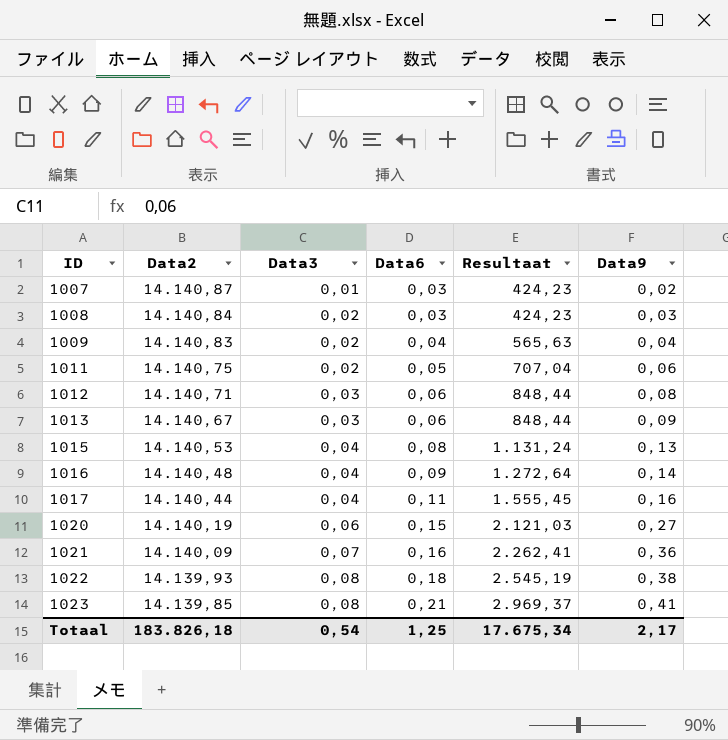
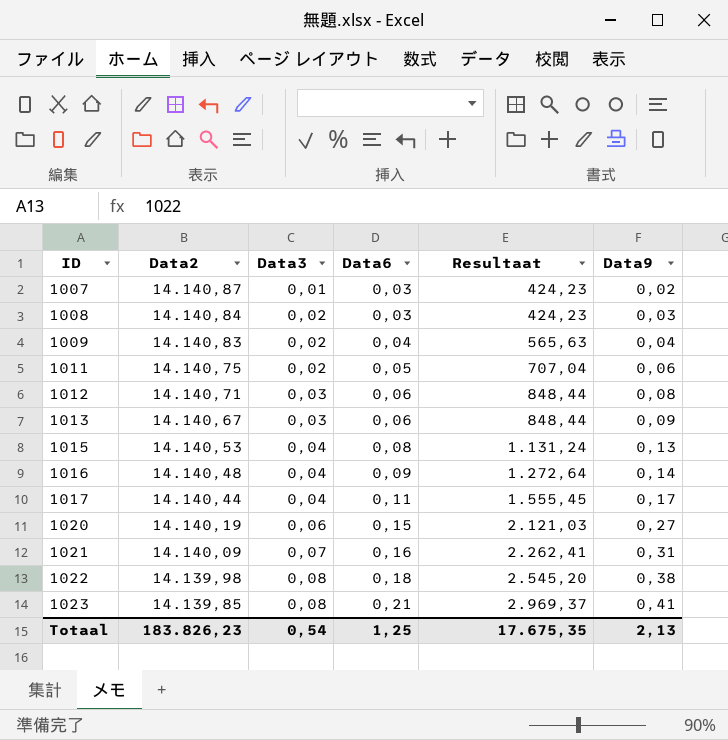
1017 | Data9: 0,16 -> 0,17
1021 | Data9: 0,36 -> 0,31
1022 | Data2: 14.139,93 -> 14.139,98
1022 | Resultaat: 2.545,19 -> 2.545,20
Totaal | Data2: 183.826,18 -> 183.826,23
Totaal | Resultaat: 17.675,34 -> 17.675,35
Totaal | Data9: 2,17 -> 2,13

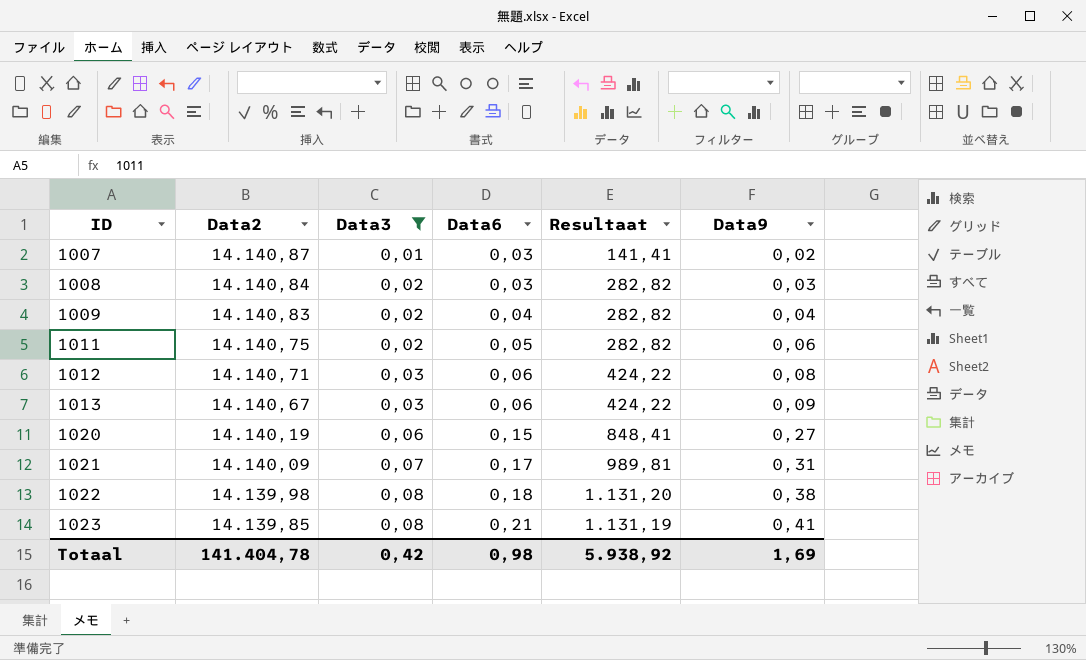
filter: none -> Data3 != 0,04
column Resultaat | formula: [Data2] * [Data6] -> [Data2] * [Data3]
1021 | Data6: 0,16 -> 0,17
Totaal | Data2: 183.826,23 -> 141.404,78
Totaal | Data3: 0,54 -> 0,42
Totaal | Data6: 1,25 -> 0,98
Totaal | Resultaat: 17.675,35 -> 5.938,92
Totaal | Data9: 2,13 -> 1,69

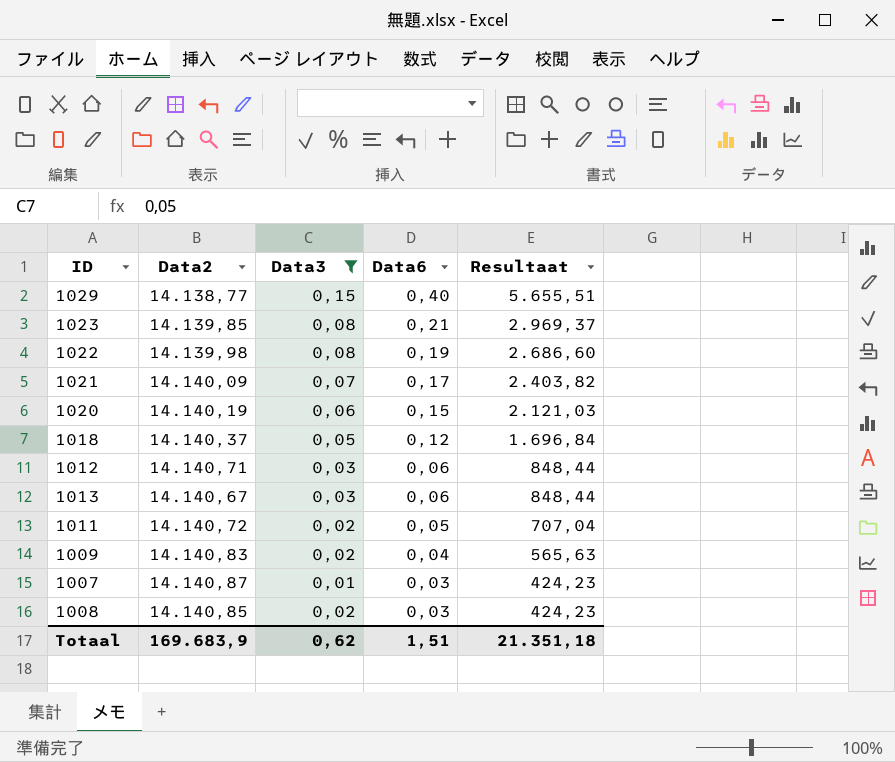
row order: ID ascending -> Data6 descending
column Data9 | position: 6 -> none
column Resultaat | formula: [Data2] * [Data3] -> [Data2] * [Data6]
row 1029: none -> 14.138,77 | 0,15 | 0,40 | 5.655,51
1022 | Data6: 0,18 -> 0,19
row 1018: none -> 14.140,37 | 0,05 | 0,12 | 1.696,84
1011 | Data2: 14.140,75 -> 14.140,72
1008 | Data2: 14.140,84 -> 14.140,85
Totaal | Data2: 141.404,78 -> 169.683,9
Totaal | Data3: 0,42 -> 0,62
Totaal | Data6: 0,98 -> 1,51
Totaal | Resultaat: 5.938,92 -> 21.351,18

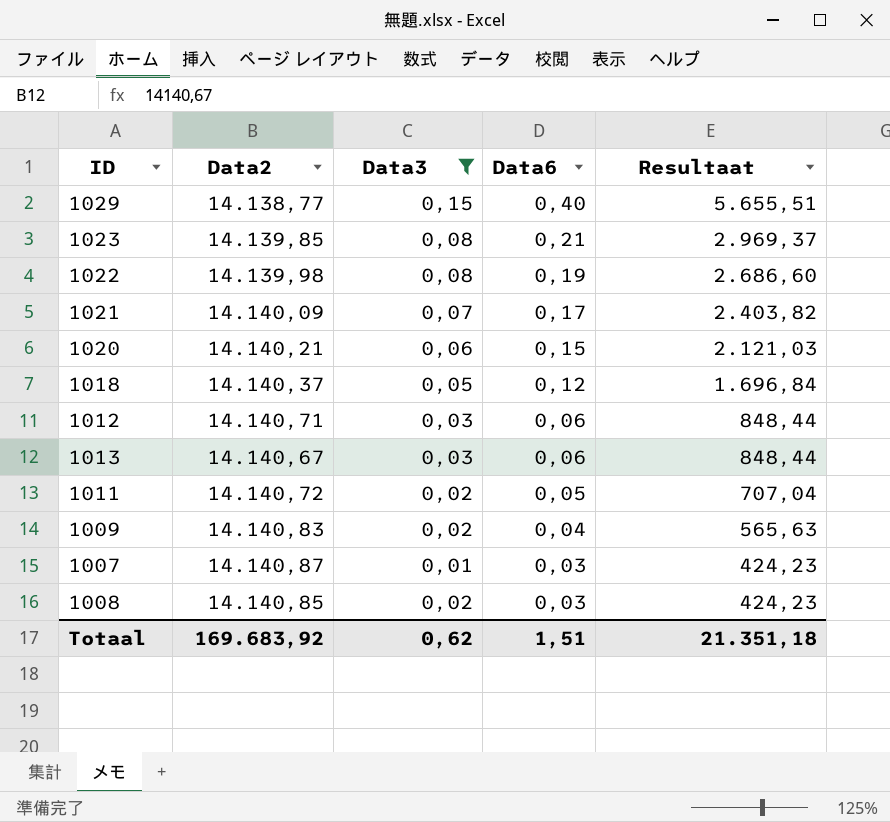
1020 | Data2: 14.140,19 -> 14.140,21
Totaal | Data2: 169.683,9 -> 169.683,92

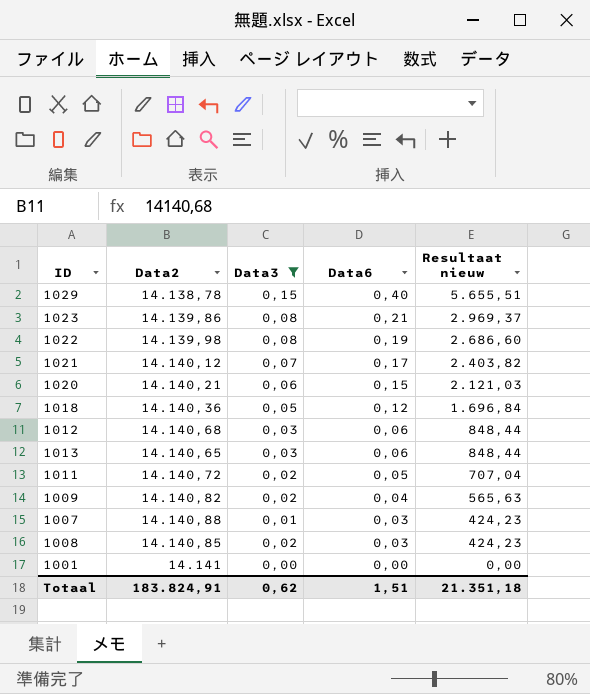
column name: Resultaat -> Resultaat nieuw
1029 | Data2: 14.138,77 -> 14.138,78
1023 | Data2: 14.139,85 -> 14.139,86
1021 | Data2: 14.140,09 -> 14.140,12
1018 | Data2: 14.140,37 -> 14.140,36
1012 | Data2: 14.140,71 -> 14.140,68
1013 | Data2: 14.140,67 -> 14.140,65
1009 | Data2: 14.140,83 -> 14.140,82
1007 | Data2: 14.140,87 -> 14.140,88
row 1001: none -> 14.141 | 0,00 | 0,00 | 0,00
Totaal | Data2: 169.683,92 -> 183.824,91

